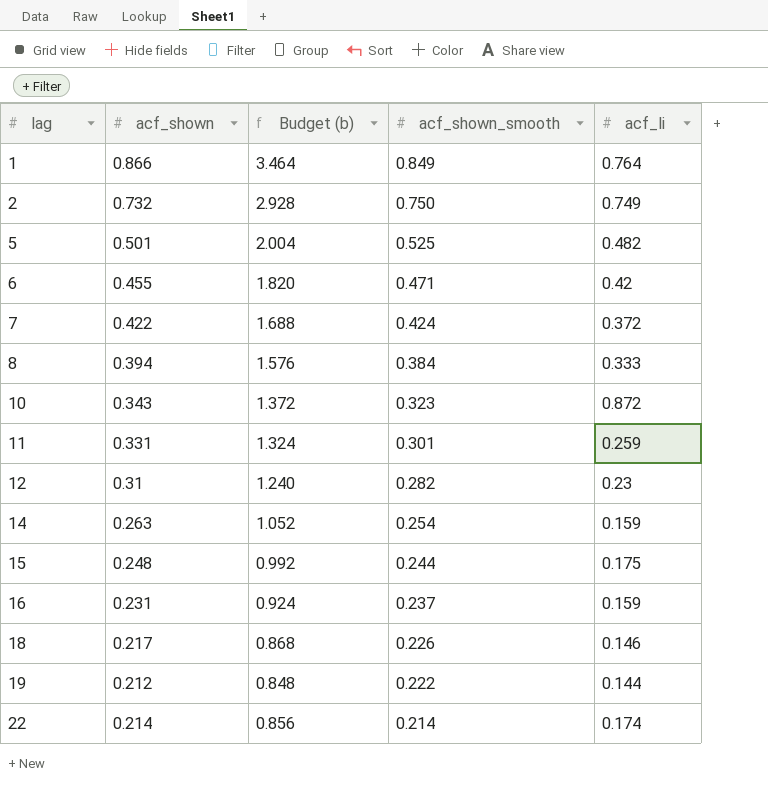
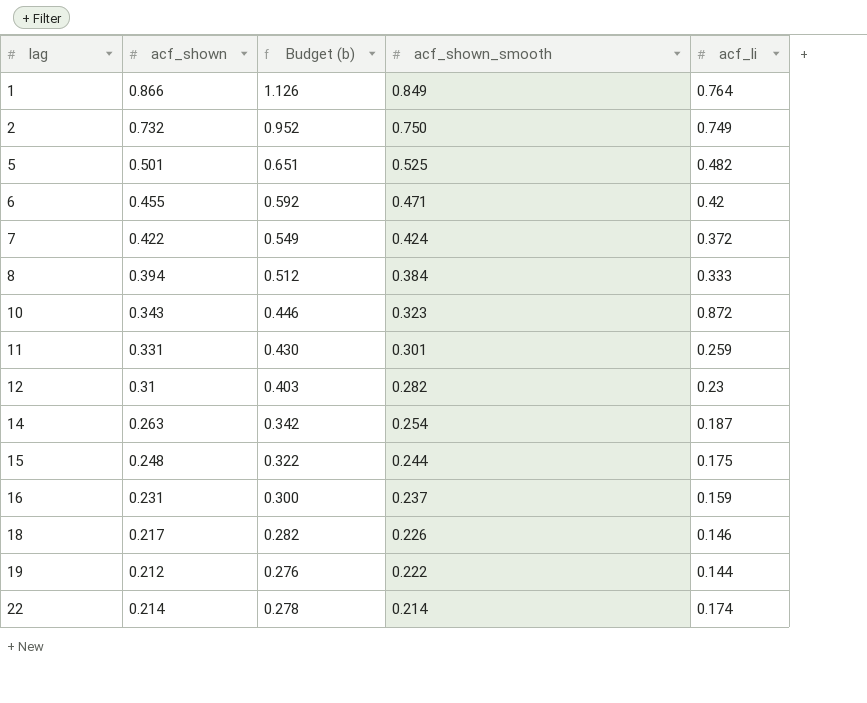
column Budget (b) | formula: [acf_shown] * 4 -> [acf_shown] * 1.3
14 | acf_li: 0.159 -> 0.187

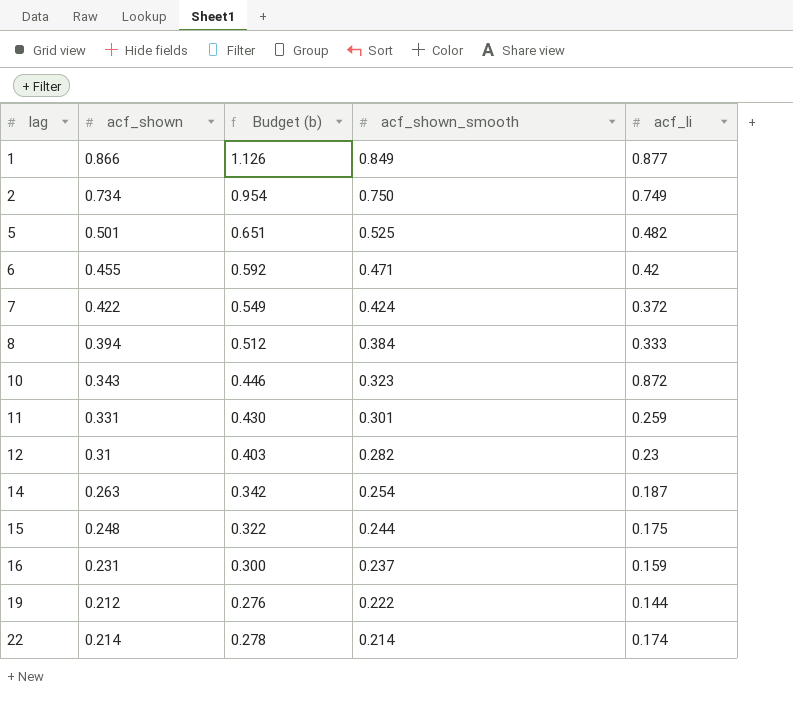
row 18: 0.217 | 0.282 | 0.226 | 0.146 -> none
1 | acf_li: 0.764 -> 0.877
2 | acf_shown: 0.732 -> 0.734
2 | Budget (b): 0.952 -> 0.954

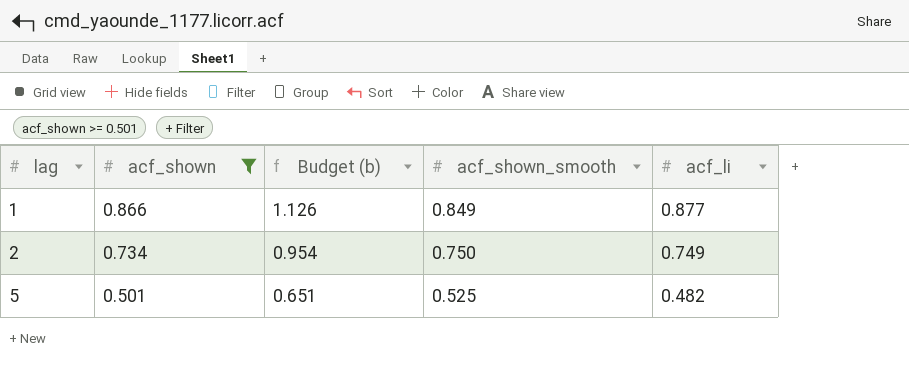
filter: none -> acf_shown >= 0.501

